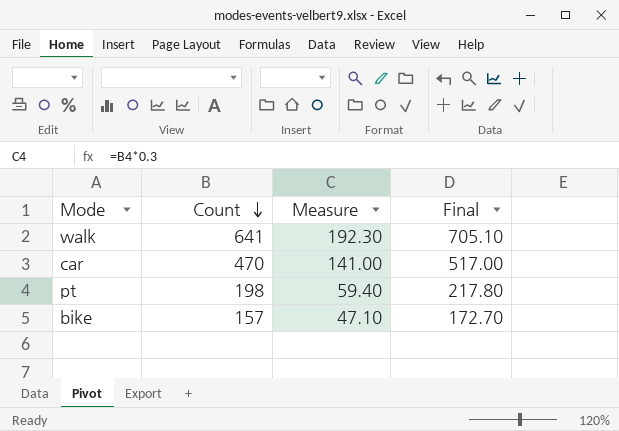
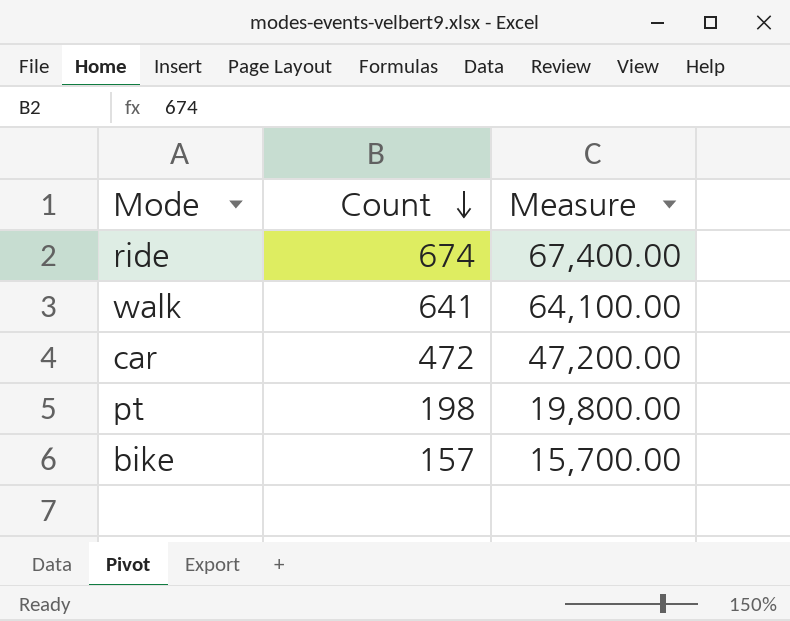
column Final | formula: [Count] * 1.1 -> none
column Measure | formula: [Count] * 0.3 -> [Count] * 100
row ride: none -> 674 | 67,400.00
car | Count: 470 -> 472

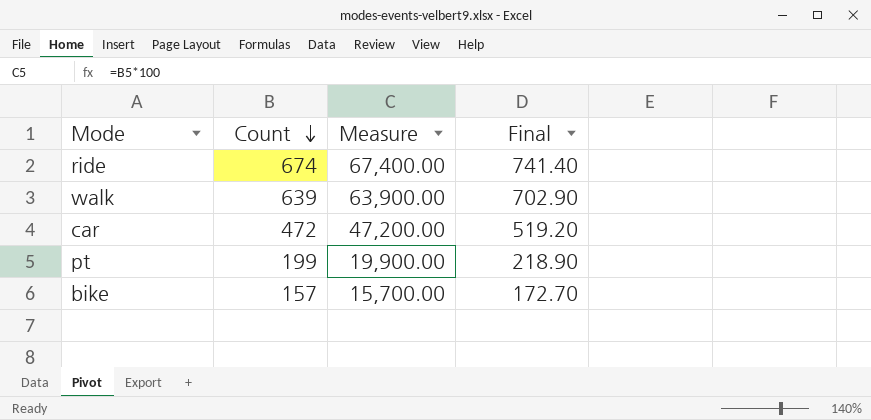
column Final | formula: none -> [Count] * 1.1
walk | Count: 641 -> 639
walk | Measure: 64,100.00 -> 63,900.00
pt | Count: 198 -> 199
pt | Measure: 19,800.00 -> 19,900.00

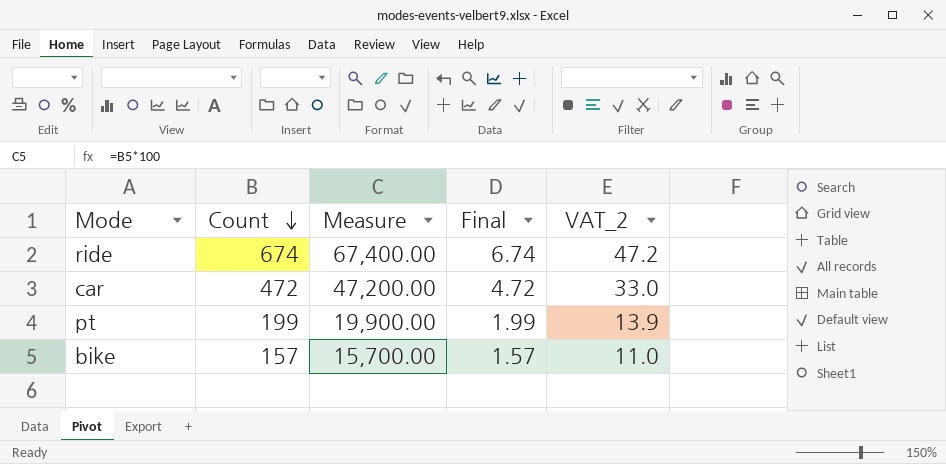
column Final | formula: [Count] * 1.1 -> [Count] * 0.01
column VAT_2 | formula: none -> [Count] * 0.07
row walk: 639 | 63,900.00 | 702.90 -> none

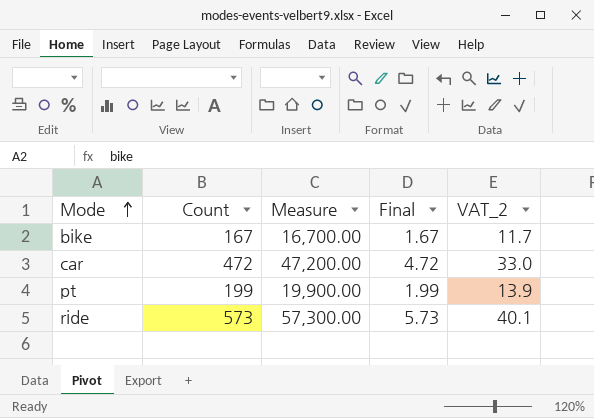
row order: Count descending -> Mode ascending
bike | Count: 157 -> 167
bike | Measure: 15,700.00 -> 16,700.00
bike | Final: 1.57 -> 1.67
bike | VAT_2: 11.0 -> 11.7
ride | Count: 674 -> 573
ride | Measure: 67,400.00 -> 57,300.00
ride | Final: 6.74 -> 5.73
ride | VAT_2: 47.2 -> 40.1

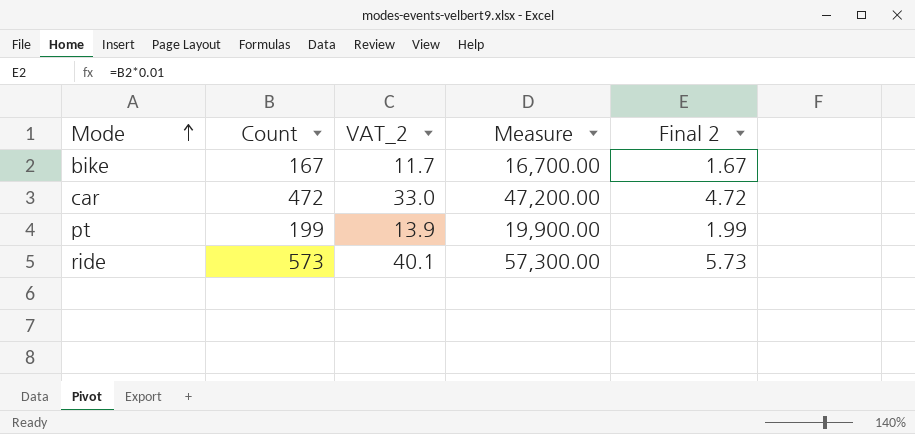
column VAT_2 | position: 5 -> 3
column name: Final -> Final 2

